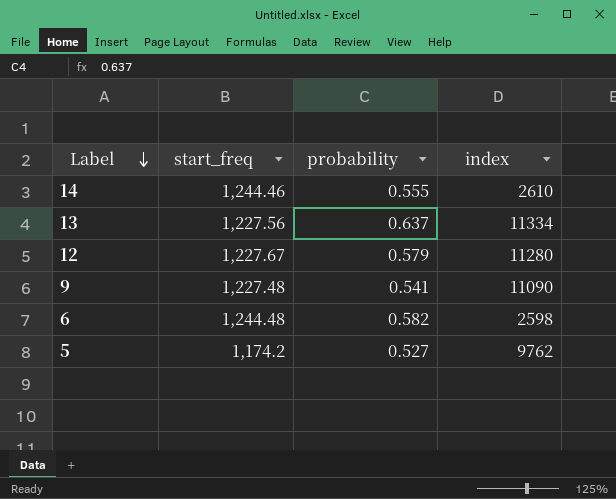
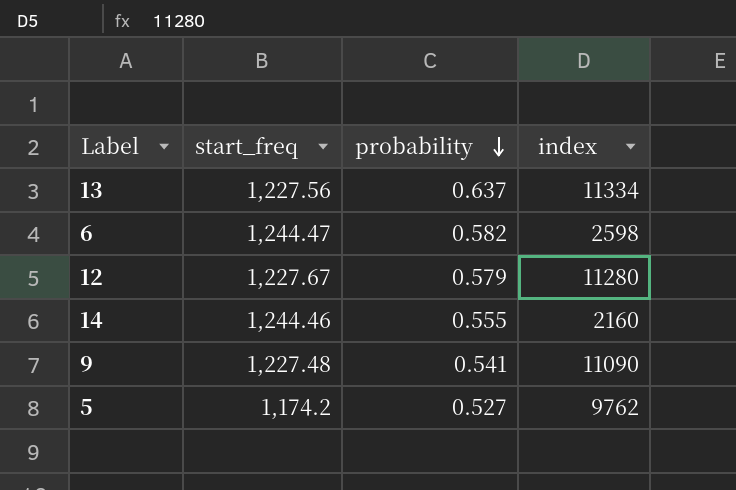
row order: Label descending -> probability descending
6 | start_freq: 1,244.48 -> 1,244.47
14 | index: 2610 -> 2160

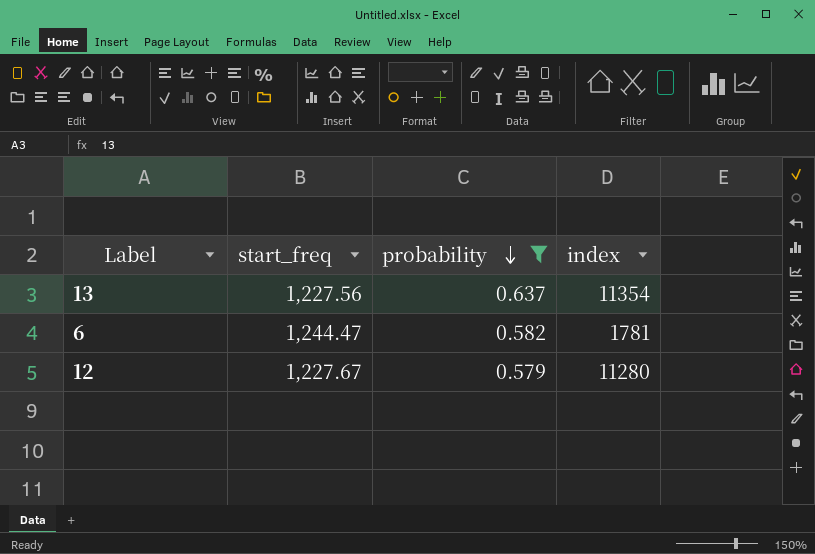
filter: none -> probability >= 0.579
13 | index: 11334 -> 11354
6 | index: 2598 -> 1781

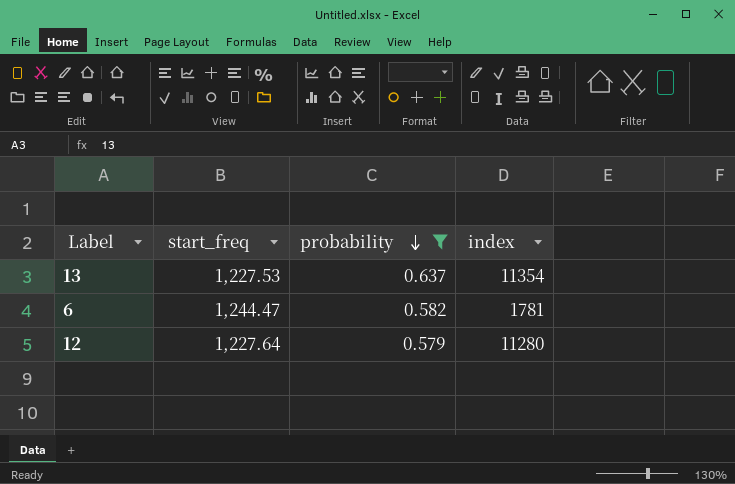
13 | start_freq: 1,227.56 -> 1,227.53
12 | start_freq: 1,227.67 -> 1,227.64

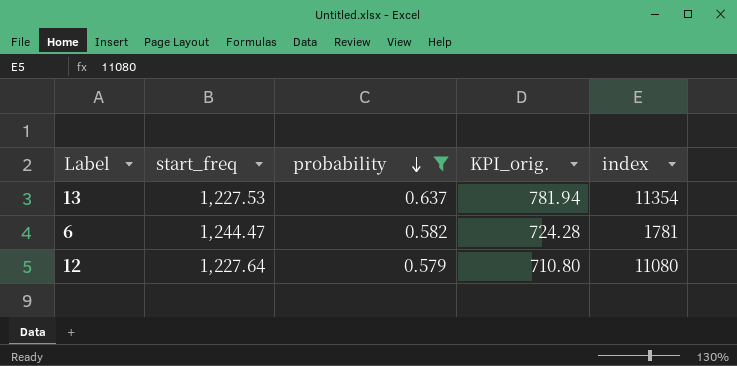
column KPI_orig. | formula: none -> [start_freq] * [probability]
12 | index: 11280 -> 11080

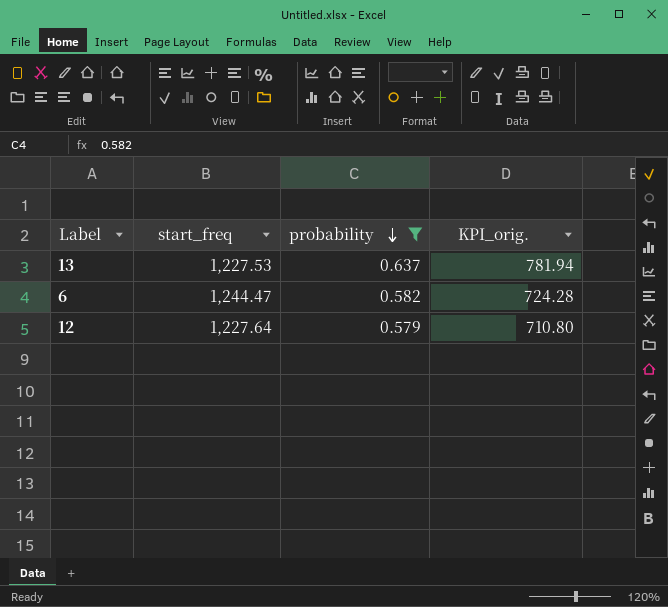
column index | position: 5 -> none

